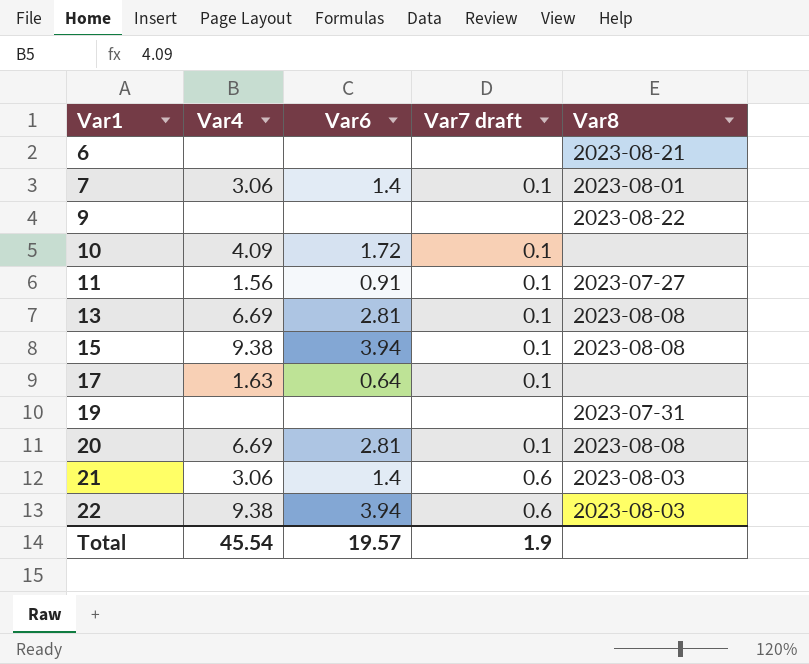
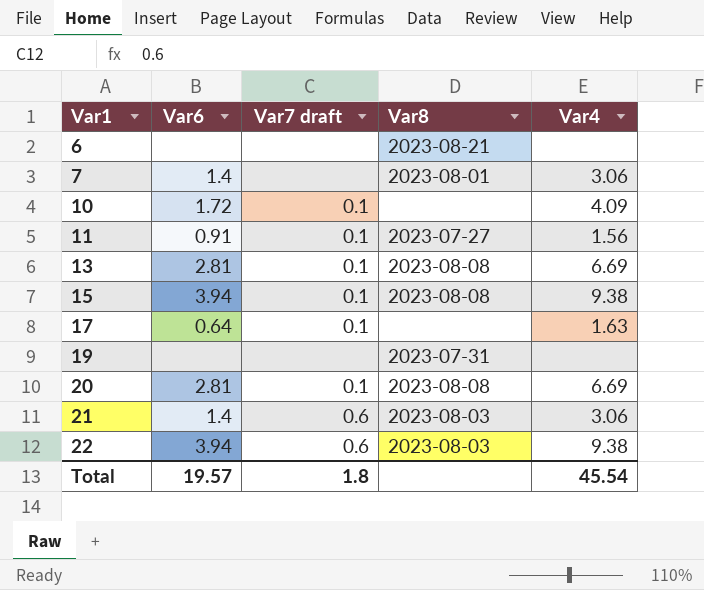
column Var4 | position: 2 -> 5
row 9: none | none | none | 2023-08-22 -> none
7 | Var7 draft: 0.1 -> none
Total | Var7 draft: 1.9 -> 1.8

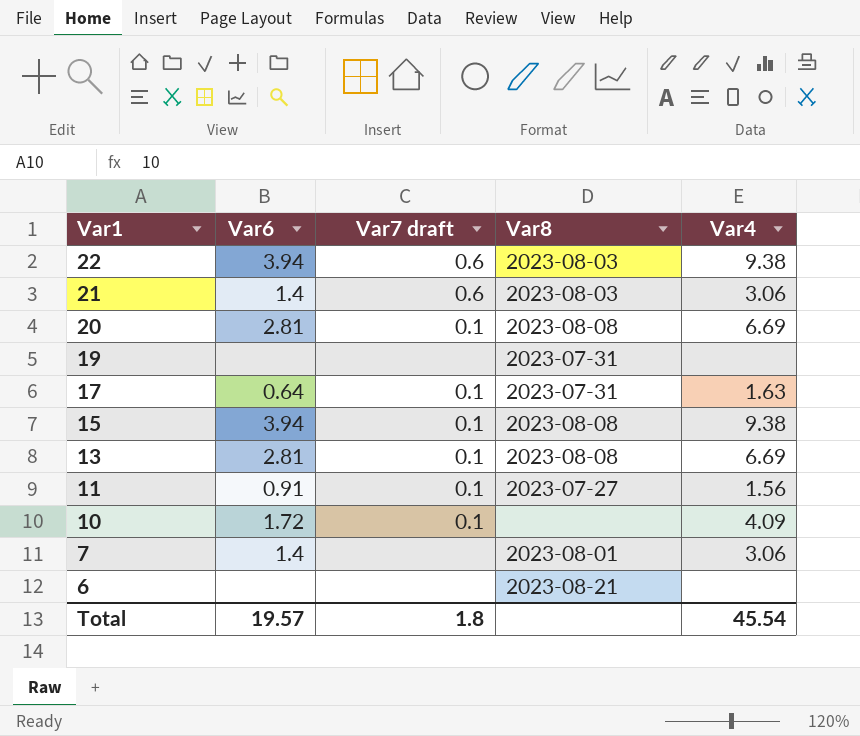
row order: Var1 ascending -> Var1 descending
17 | Var8: none -> 2023-07-31

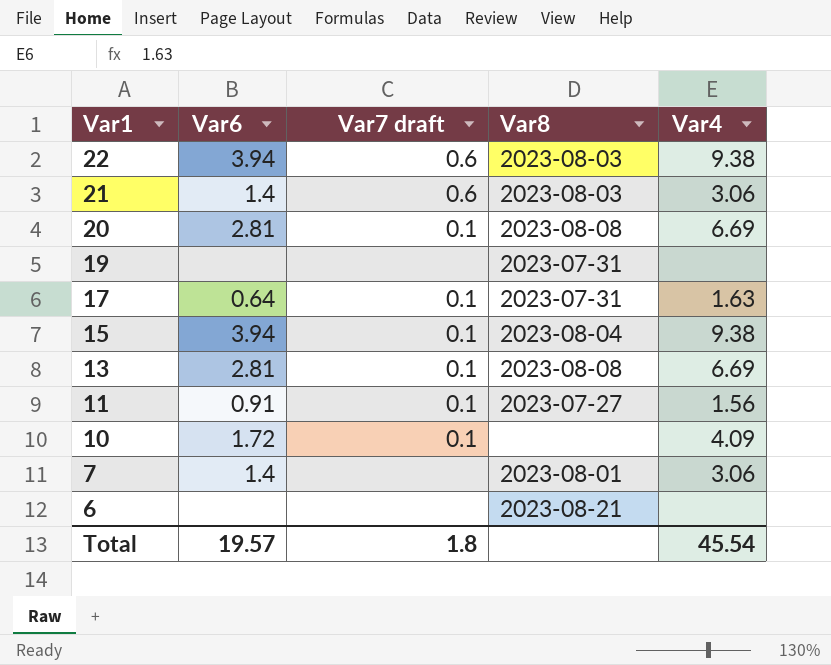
15 | Var8: 2023-08-08 -> 2023-08-04

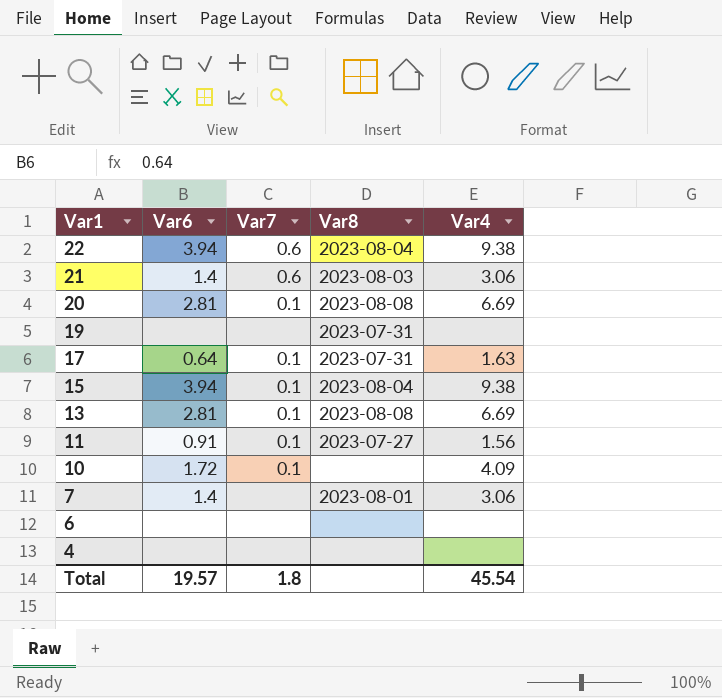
column name: Var7 draft -> Var7
22 | Var8: 2023-08-03 -> 2023-08-04
6 | Var8: 2023-08-21 -> none
row 4: none -> none | none | none | none

